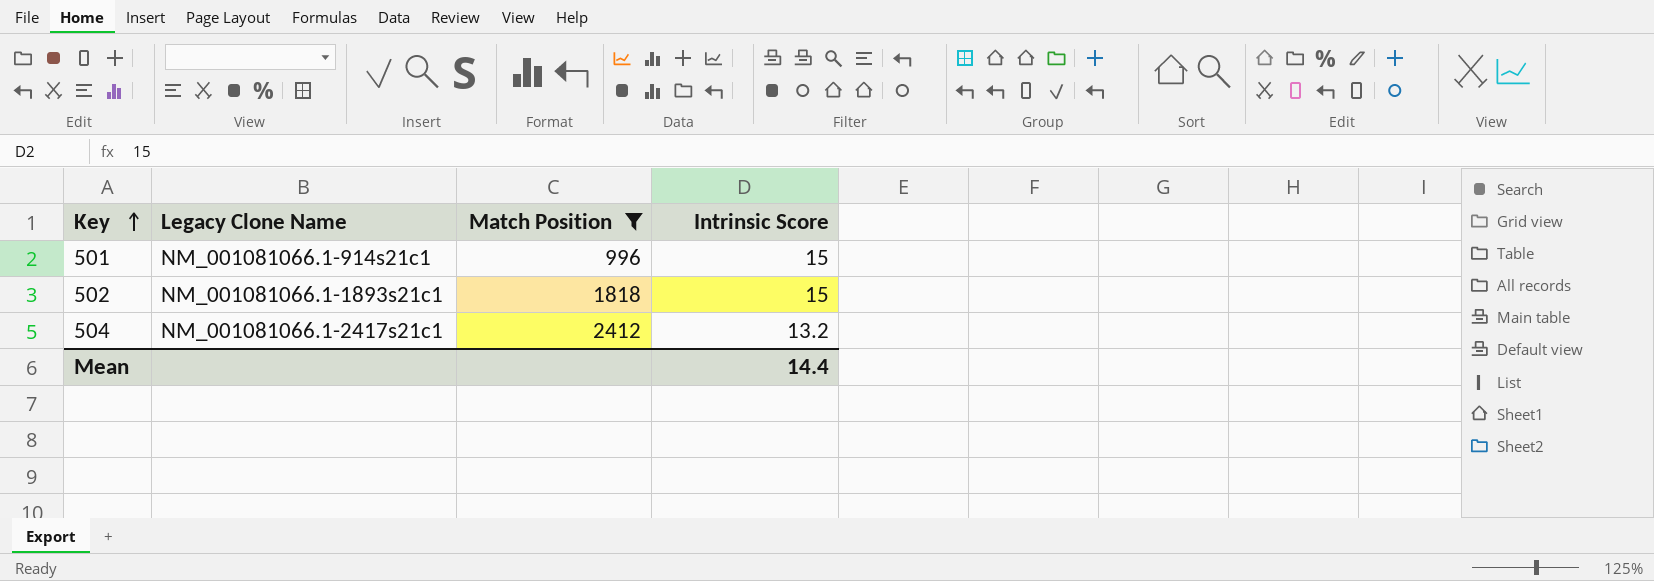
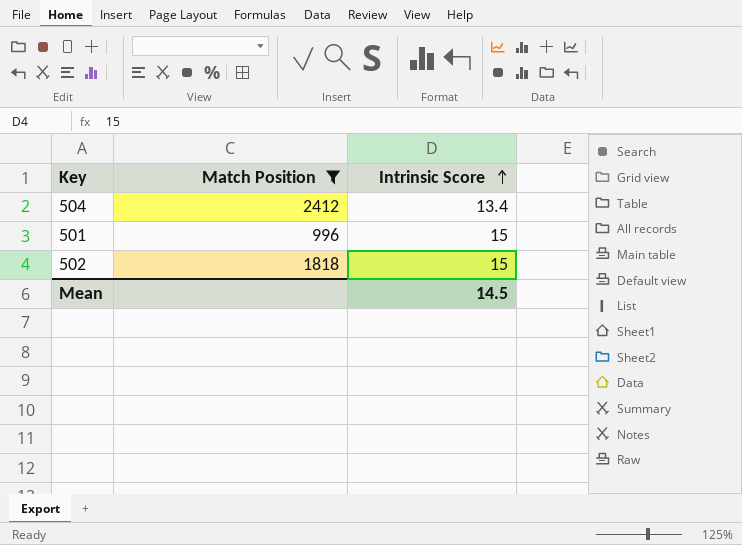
row order: Key ascending -> Intrinsic Score ascending
column Legacy Clone Name | position: 2 -> none
504 | Intrinsic Score: 13.2 -> 13.4
Mean | Intrinsic Score: 14.4 -> 14.5

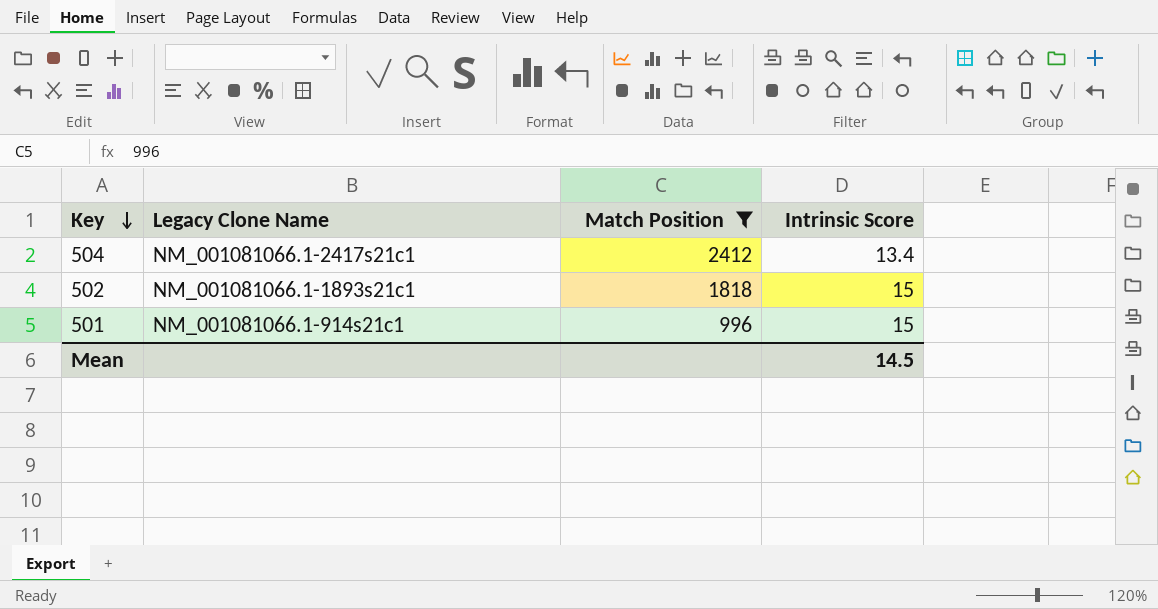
row order: Intrinsic Score ascending -> Key descending
column Legacy Clone Name | position: none -> 2

